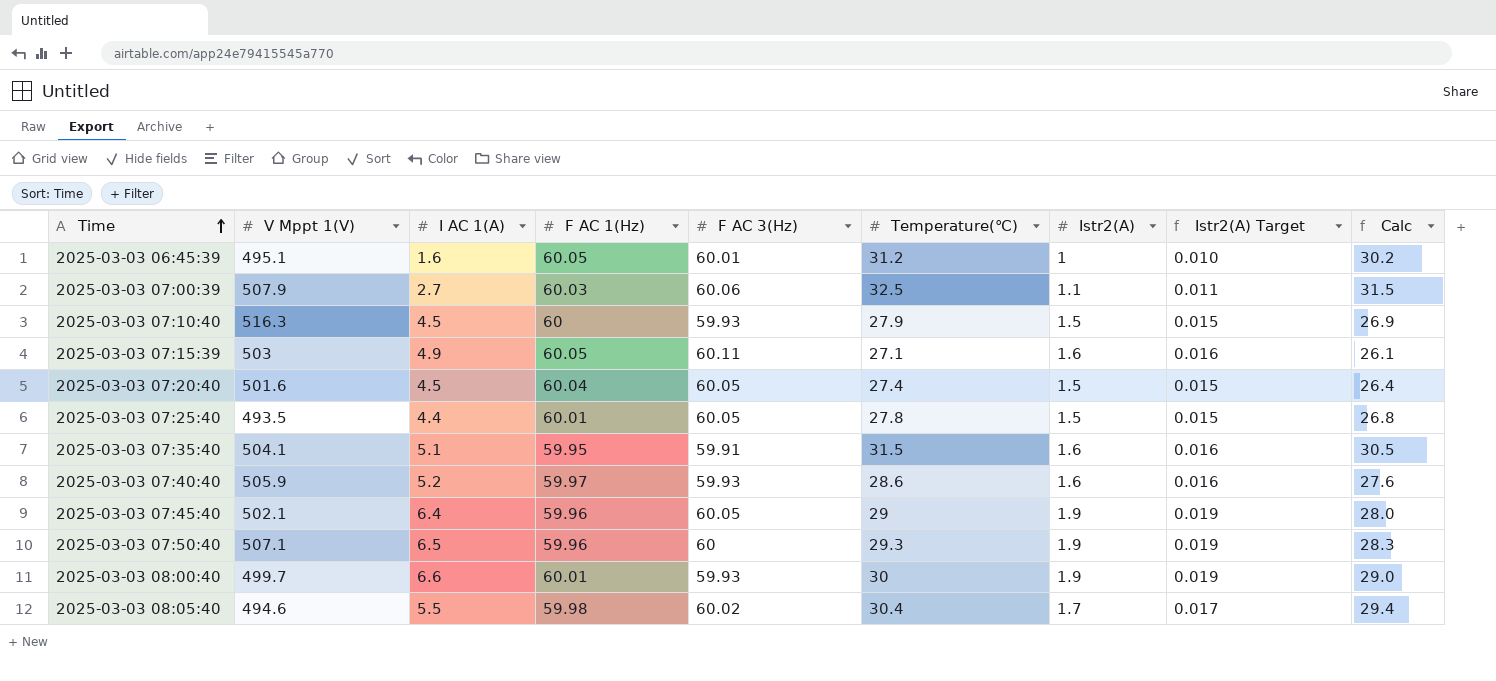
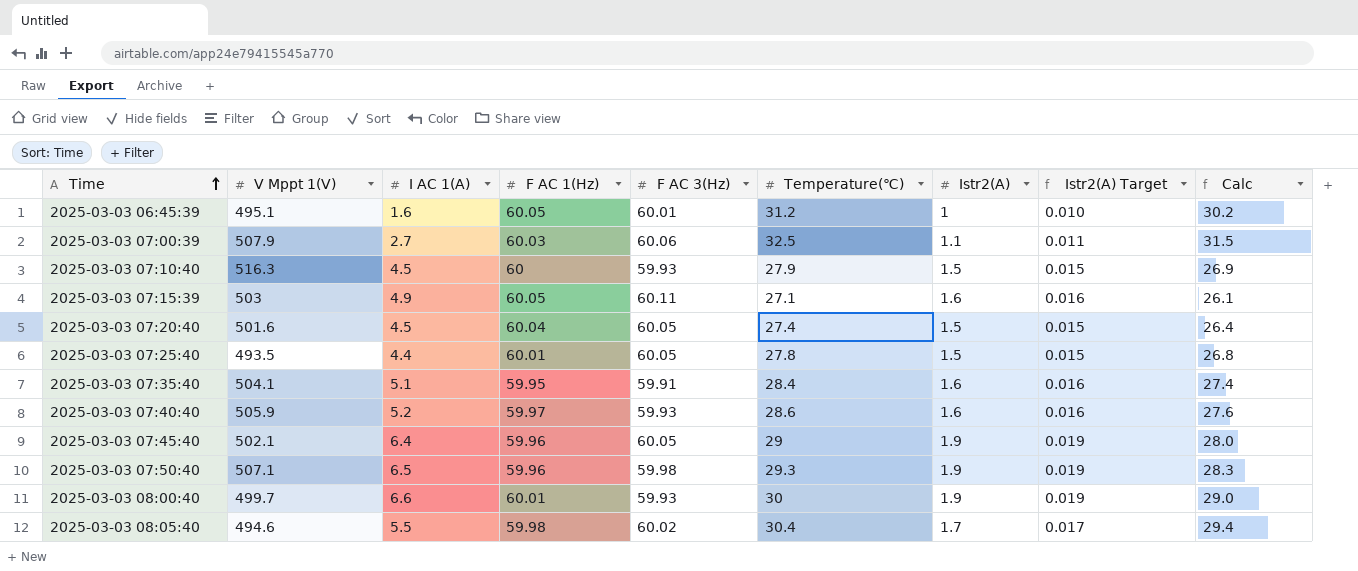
2025-03-03 07:35:40 | Temperature(℃): 31.5 -> 28.4
2025-03-03 07:35:40 | Calc: 30.5 -> 27.4
2025-03-03 07:50:40 | F AC 3(Hz): 60 -> 59.98

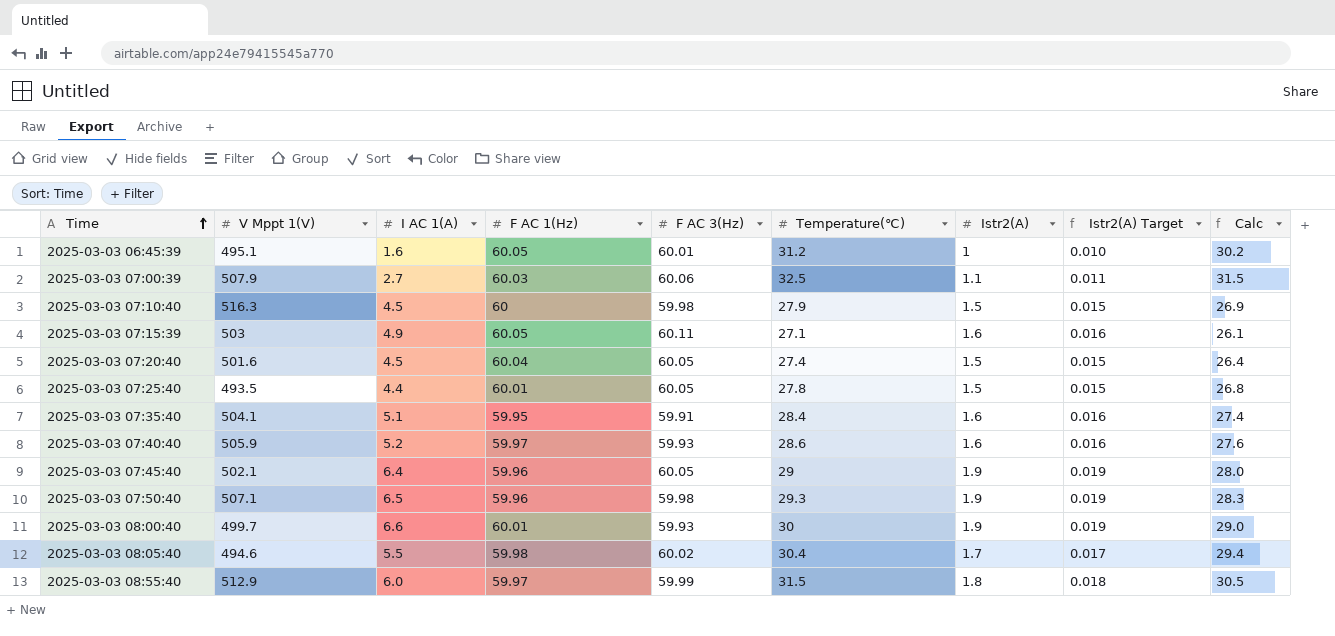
2025-03-03 07:10:40 | F AC 3(Hz): 59.93 -> 59.98
row 2025-03-03 08:55:40: none -> 512.9 | 6.0 | 59.97 | 59.99 | 31.5 | 1.8 | 0.018 | 30.5

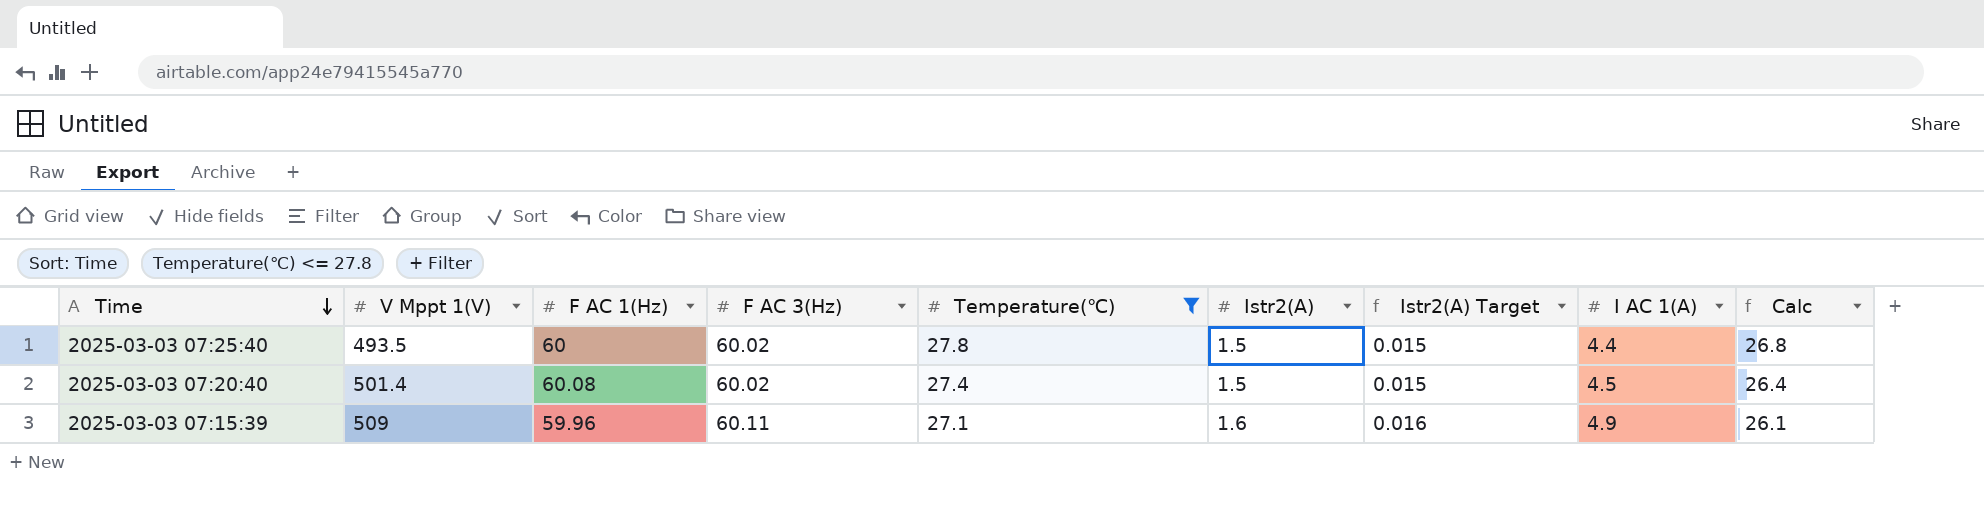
filter: none -> Temperature(℃) <= 27.8
row order: Time ascending -> Time descending
column I AC 1(A) | position: 3 -> 8
2025-03-03 07:25:40 | F AC 1(Hz): 60.01 -> 60
2025-03-03 07:25:40 | F AC 3(Hz): 60.05 -> 60.02
2025-03-03 07:20:40 | V Mppt 1(V): 501.6 -> 501.4
2025-03-03 07:20:40 | F AC 1(Hz): 60.04 -> 60.08
2025-03-03 07:20:40 | F AC 3(Hz): 60.05 -> 60.02
2025-03-03 07:15:39 | V Mppt 1(V): 503 -> 509
2025-03-03 07:15:39 | F AC 1(Hz): 60.05 -> 59.96

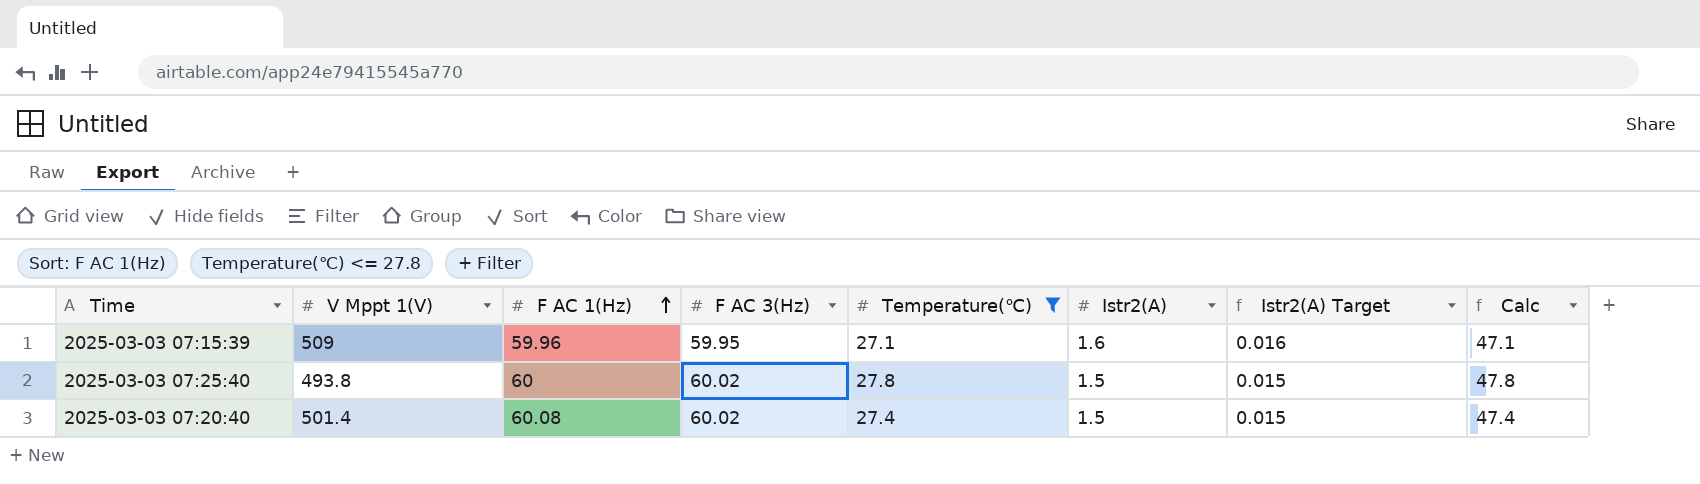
row order: Time descending -> F AC 1(Hz) ascending
column I AC 1(A) | position: 8 -> none
column Calc | formula: [Temperature(℃)] - 1 -> [Temperature(℃)] + 20
2025-03-03 07:15:39 | F AC 3(Hz): 60.11 -> 59.95
2025-03-03 07:25:40 | V Mppt 1(V): 493.5 -> 493.8

